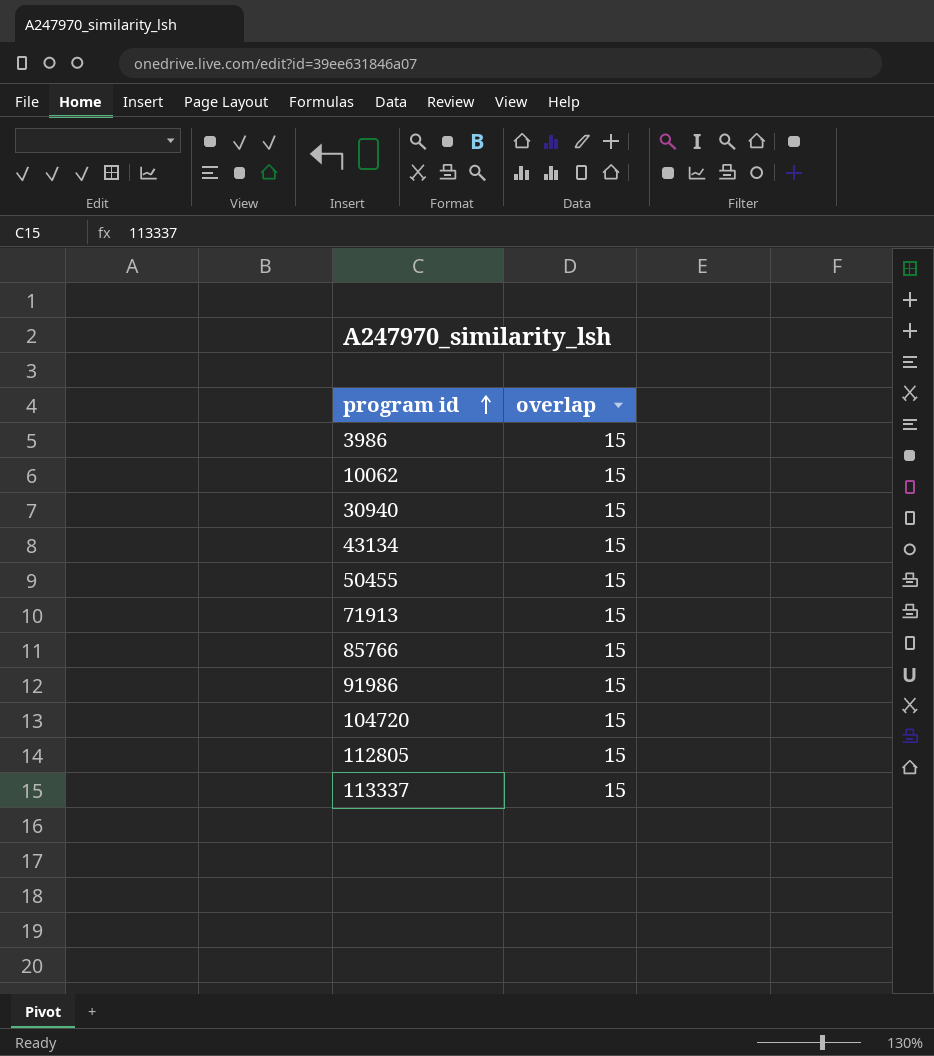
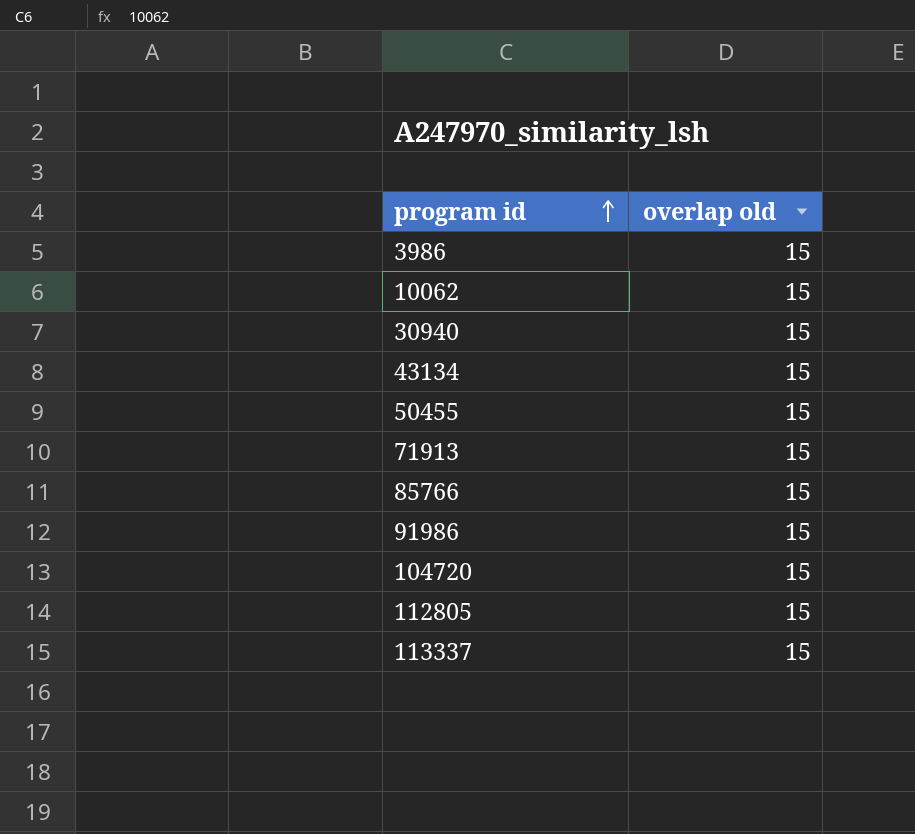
column name: overlap -> overlap old

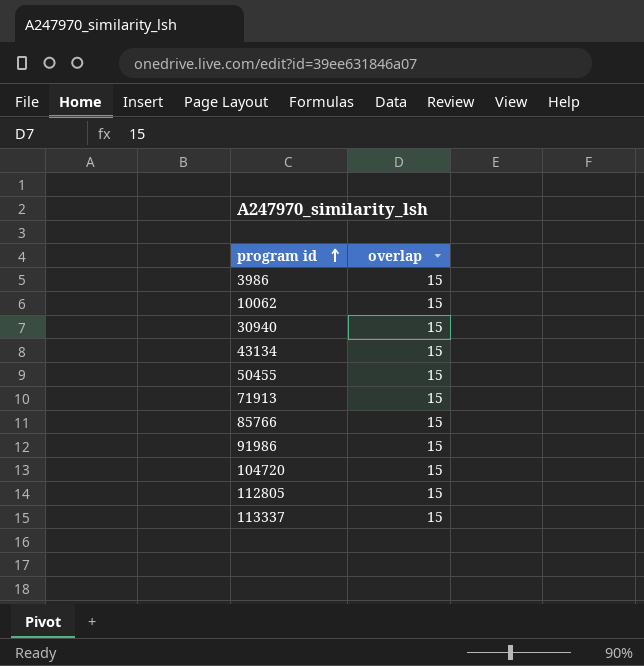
column name: overlap old -> overlap

